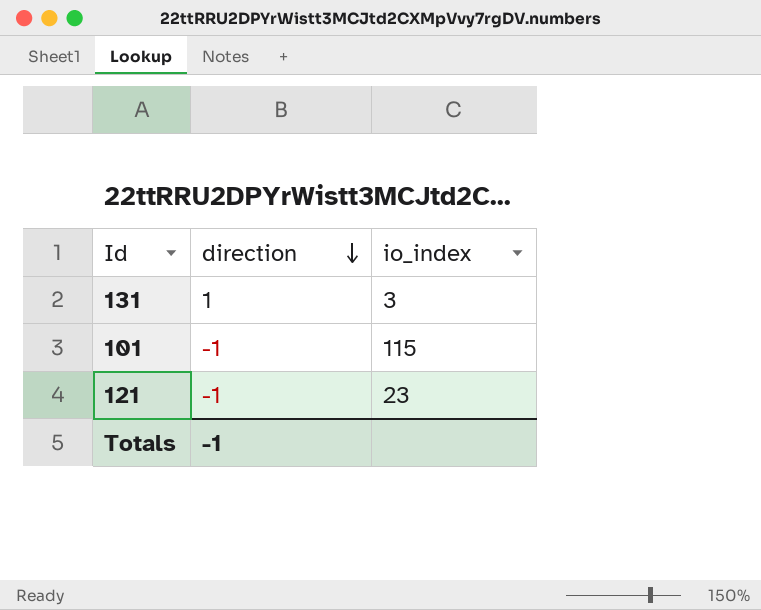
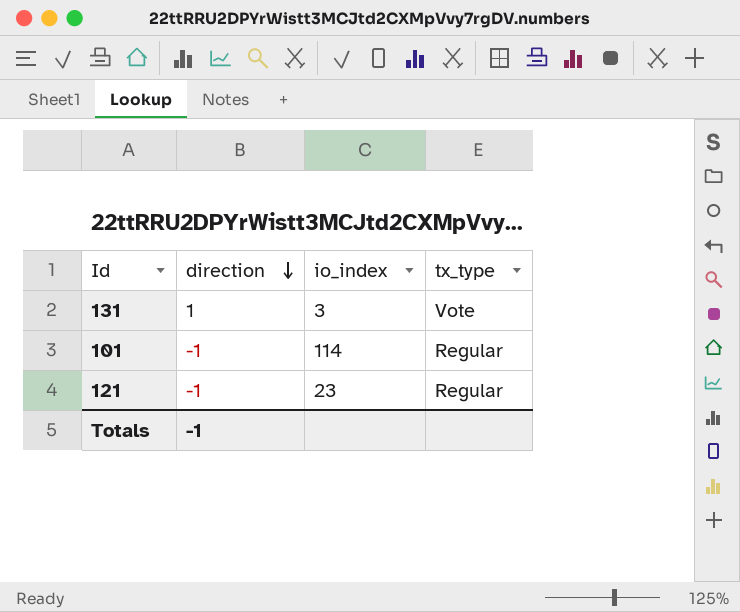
column tx_type | position: none -> 4
101 | io_index: 115 -> 114

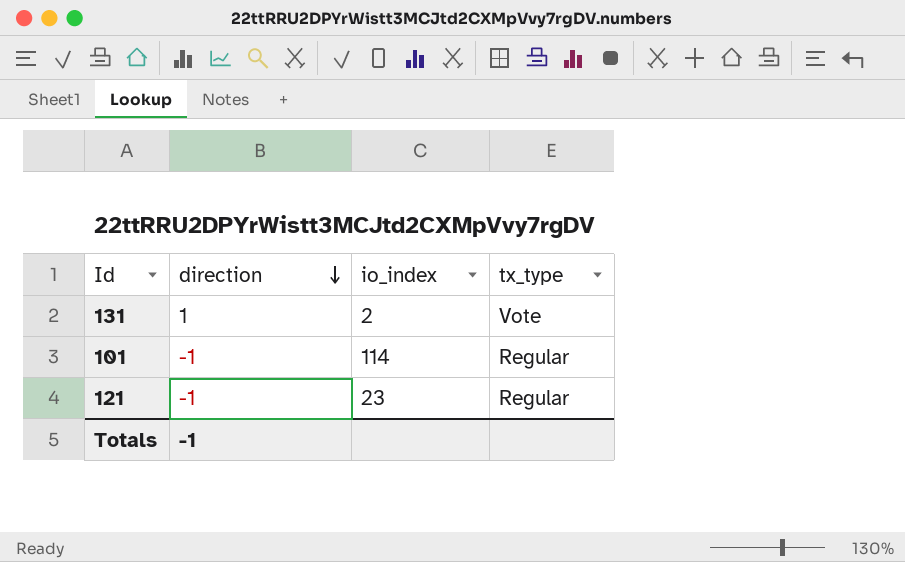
131 | io_index: 3 -> 2

